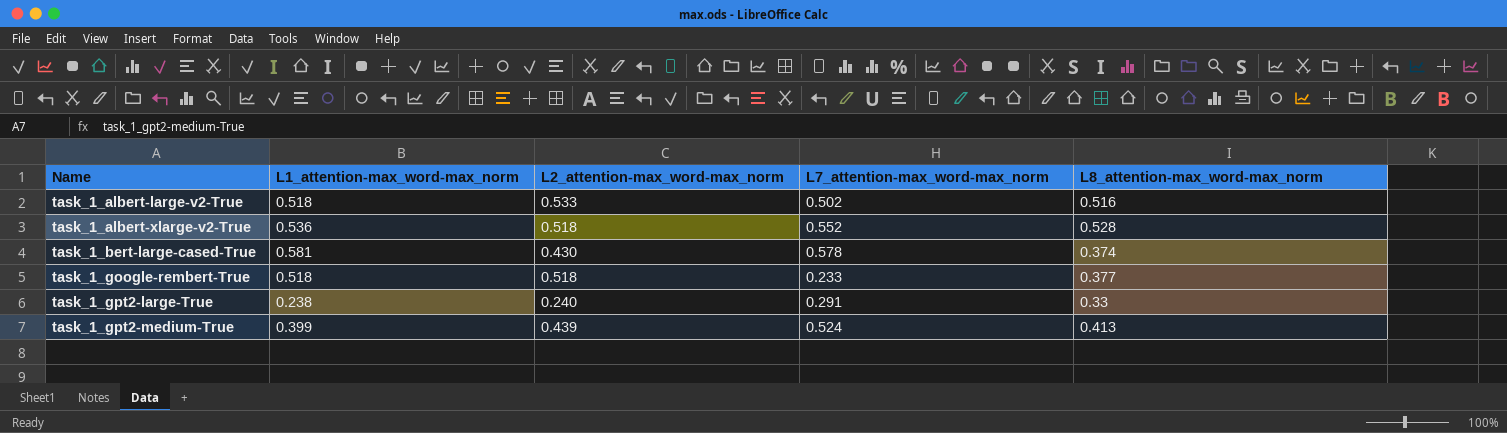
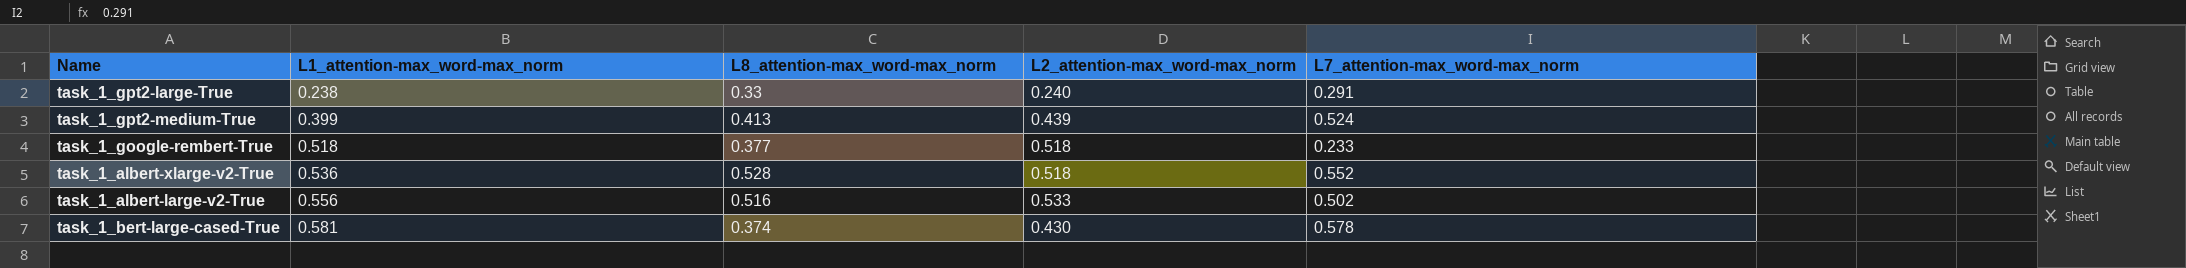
row order: Name ascending -> L1_attention-max_word-max_norm ascending
column L8_attention-max_word-max_norm | position: 5 -> 3
task_1_albert-large-v2-True | L1_attention-max_word-max_norm: 0.518 -> 0.556

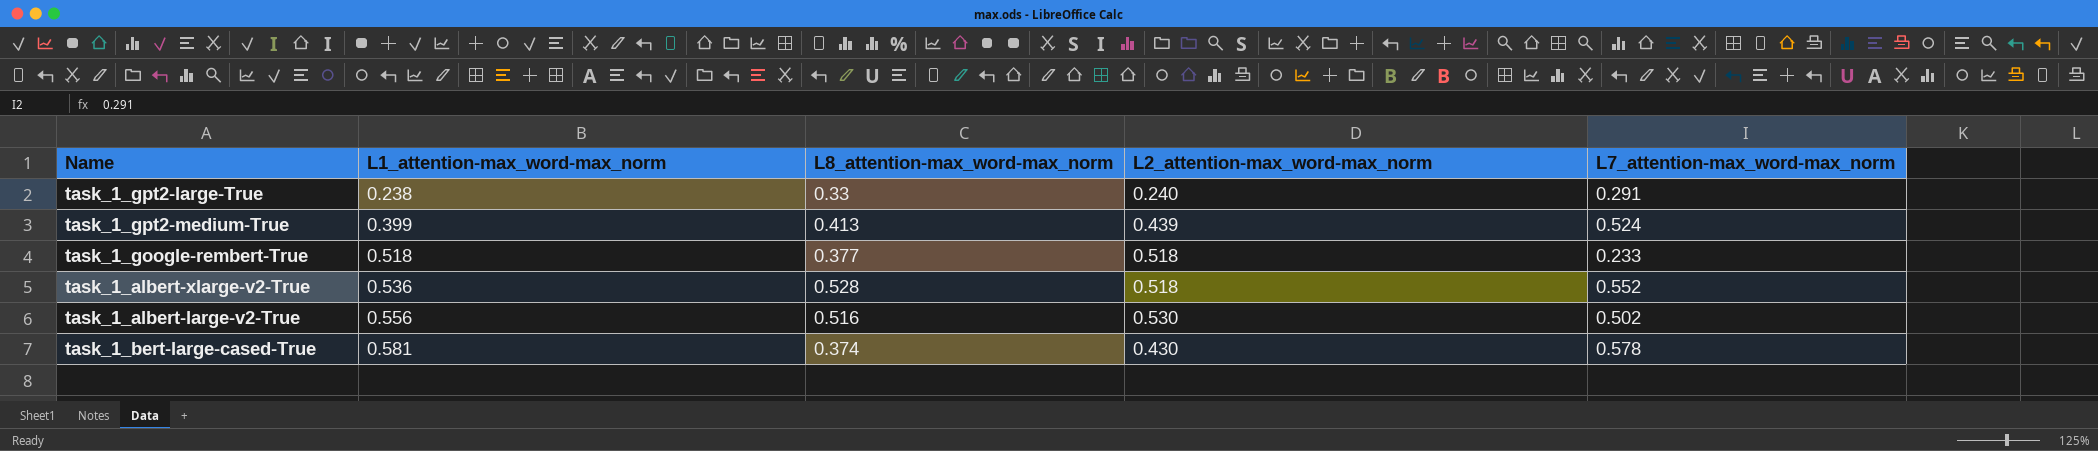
task_1_albert-large-v2-True | L2_attention-max_word-max_norm: 0.533 -> 0.530

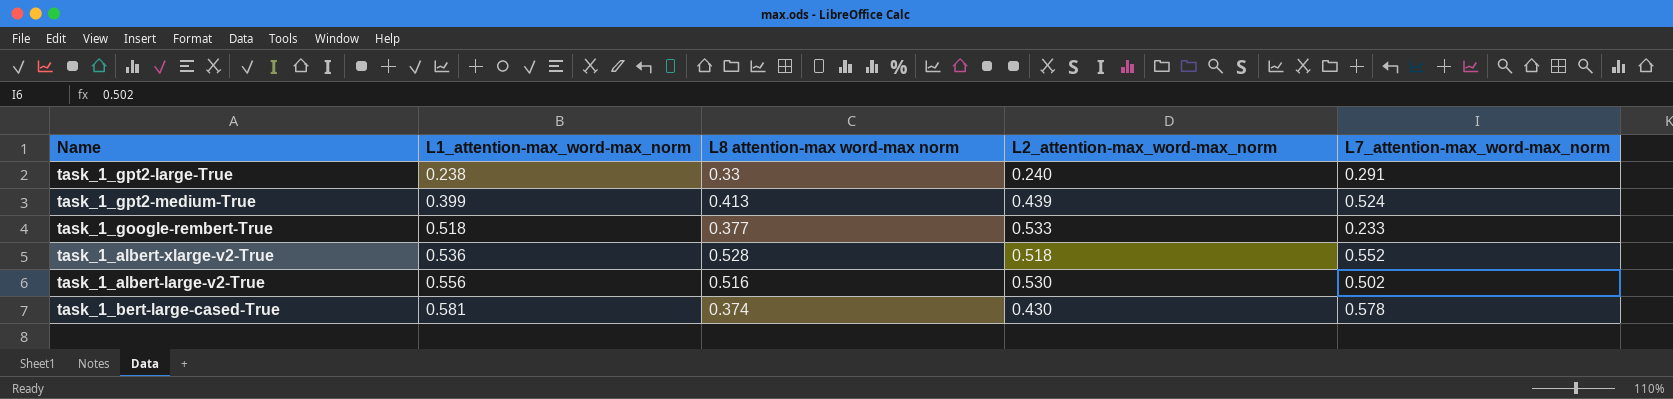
column name: L8_attention-max_word-max_norm -> L8 attention-max word-max norm
task_1_google-rembert-True | L2_attention-max_word-max_norm: 0.518 -> 0.533

